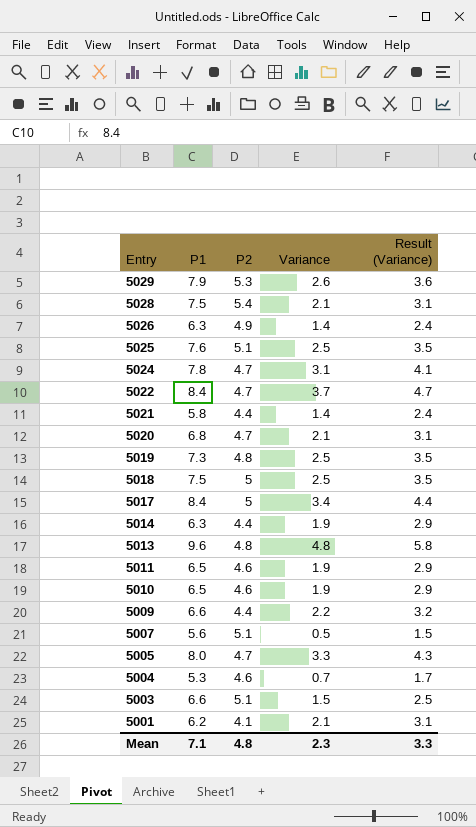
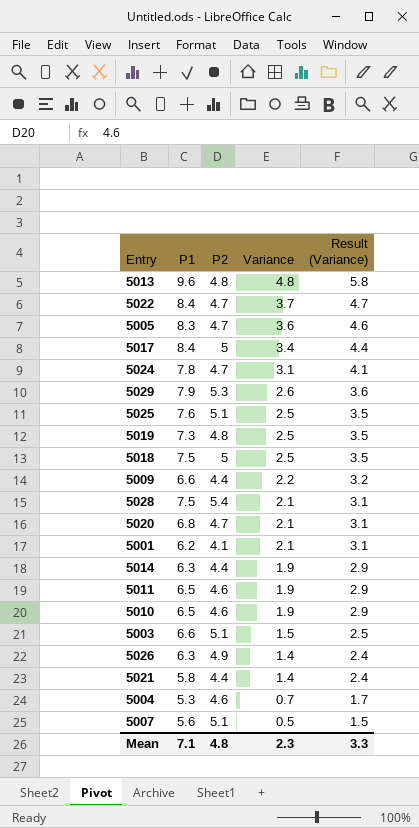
row order: Entry descending -> Variance descending
5005 | P1: 8.0 -> 8.3
5005 | Variance: 3.3 -> 3.6
5005 | Result (Variance): 4.3 -> 4.6

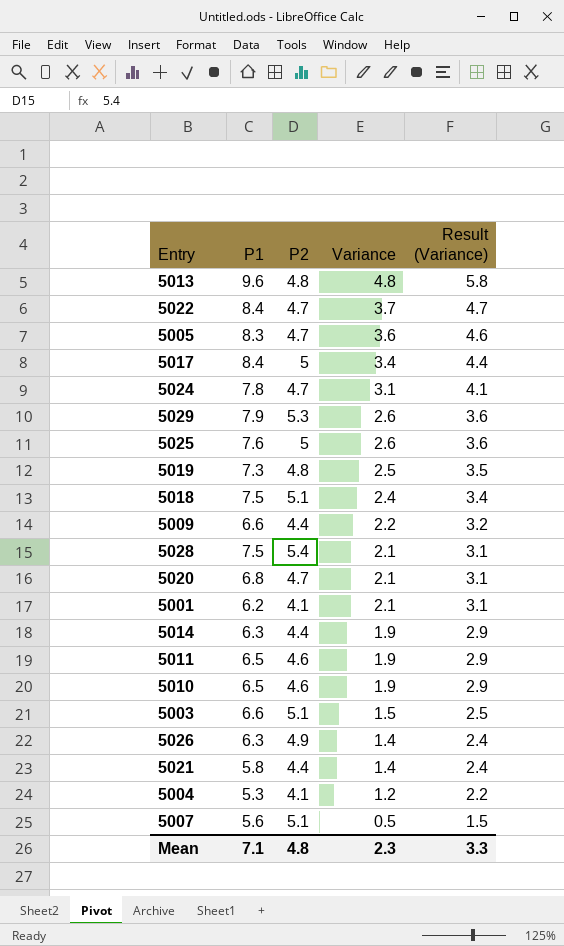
5025 | P2: 5.1 -> 5
5025 | Variance: 2.5 -> 2.6
5025 | Result (Variance): 3.5 -> 3.6
5018 | P2: 5 -> 5.1
5018 | Variance: 2.5 -> 2.4
5018 | Result (Variance): 3.5 -> 3.4
5004 | P2: 4.6 -> 4.1
5004 | Variance: 0.7 -> 1.2
5004 | Result (Variance): 1.7 -> 2.2

